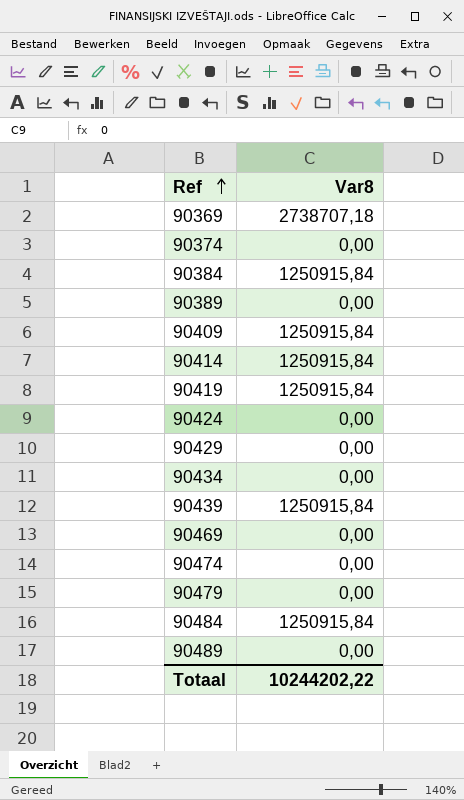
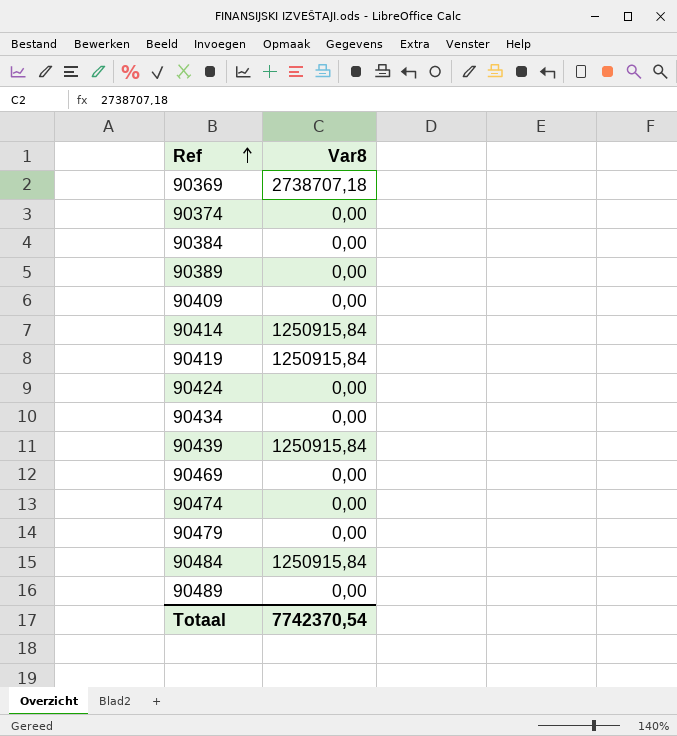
row 90429: 0,00 -> none
90384 | Var8: 1250915,84 -> 0,00
90409 | Var8: 1250915,84 -> 0,00
Totaal | Var8: 10244202,22 -> 7742370,54

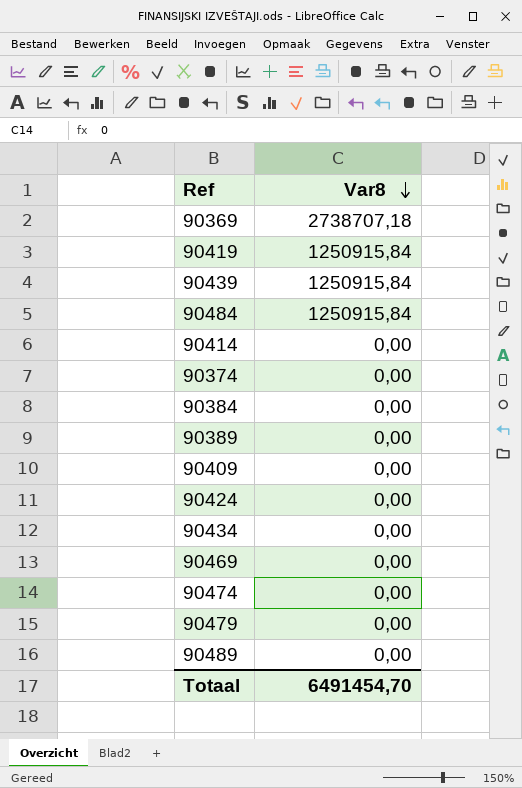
row order: Ref ascending -> Var8 descending
90414 | Var8: 1250915,84 -> 0,00
Totaal | Var8: 7742370,54 -> 6491454,70

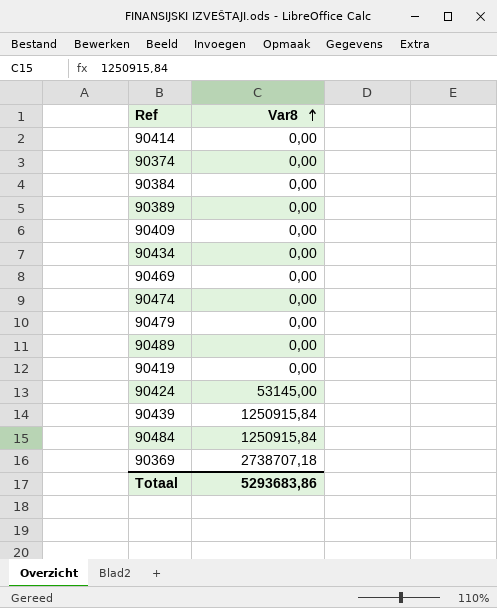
row order: Var8 descending -> Var8 ascending
90419 | Var8: 1250915,84 -> 0,00
90424 | Var8: 0,00 -> 53145,00
Totaal | Var8: 6491454,70 -> 5293683,86

